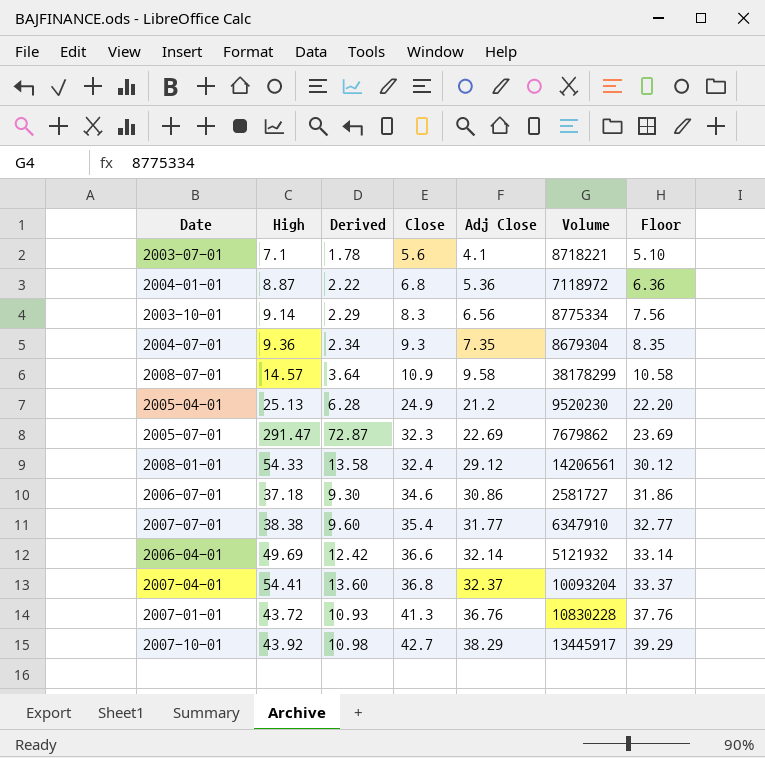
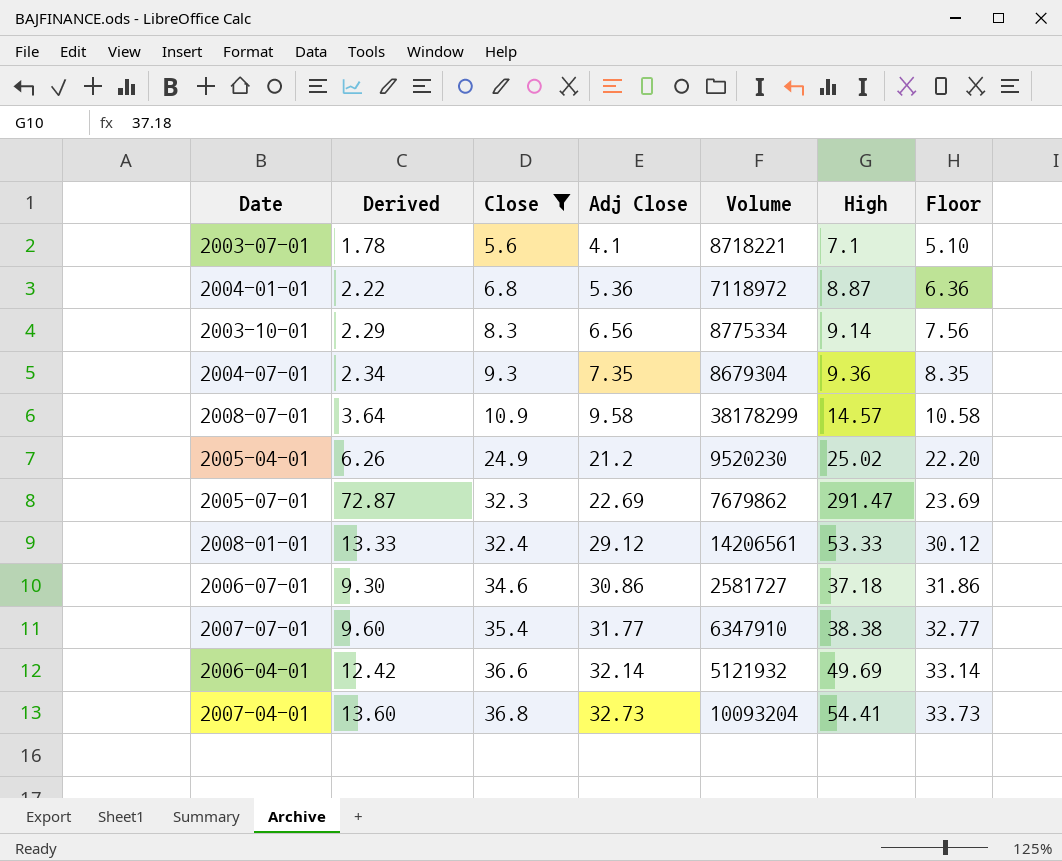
filter: none -> Close <= 36.8
column High | position: 2 -> 6
2005-04-01 | Derived: 6.28 -> 6.26
2005-04-01 | High: 25.13 -> 25.02
2008-01-01 | Derived: 13.58 -> 13.33
2008-01-01 | High: 54.33 -> 53.33
2007-04-01 | Adj Close: 32.37 -> 32.73
2007-04-01 | Floor: 33.37 -> 33.73

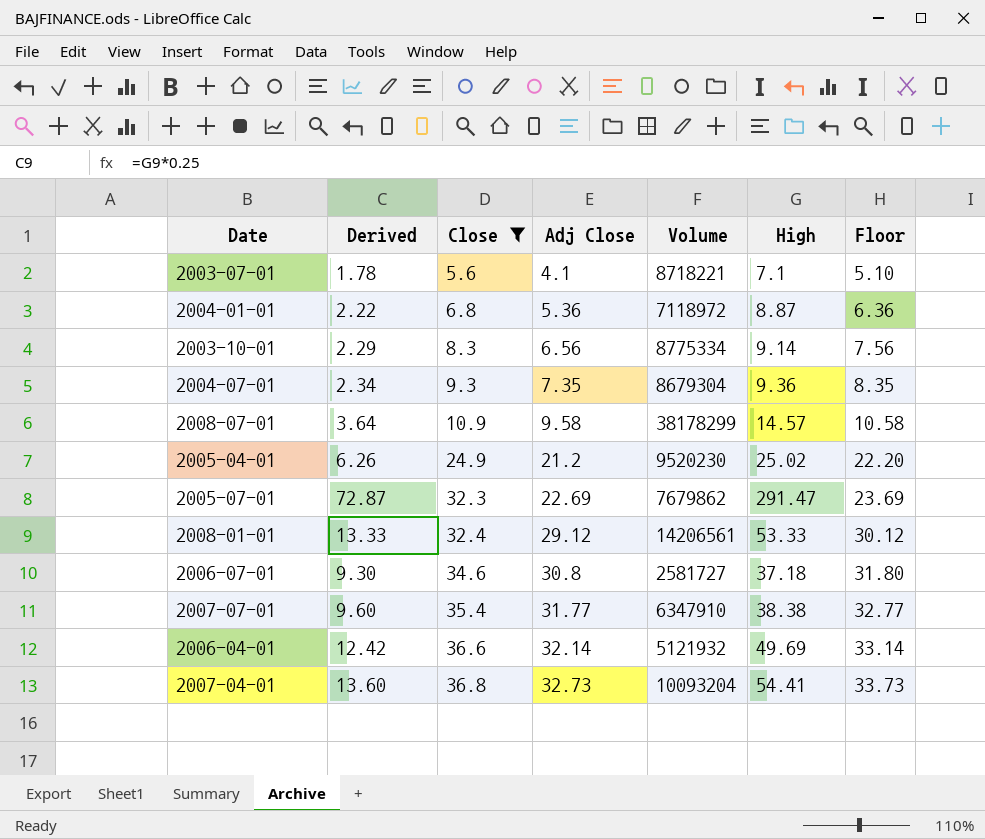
2006-07-01 | Adj Close: 30.86 -> 30.8
2006-07-01 | Floor: 31.86 -> 31.80

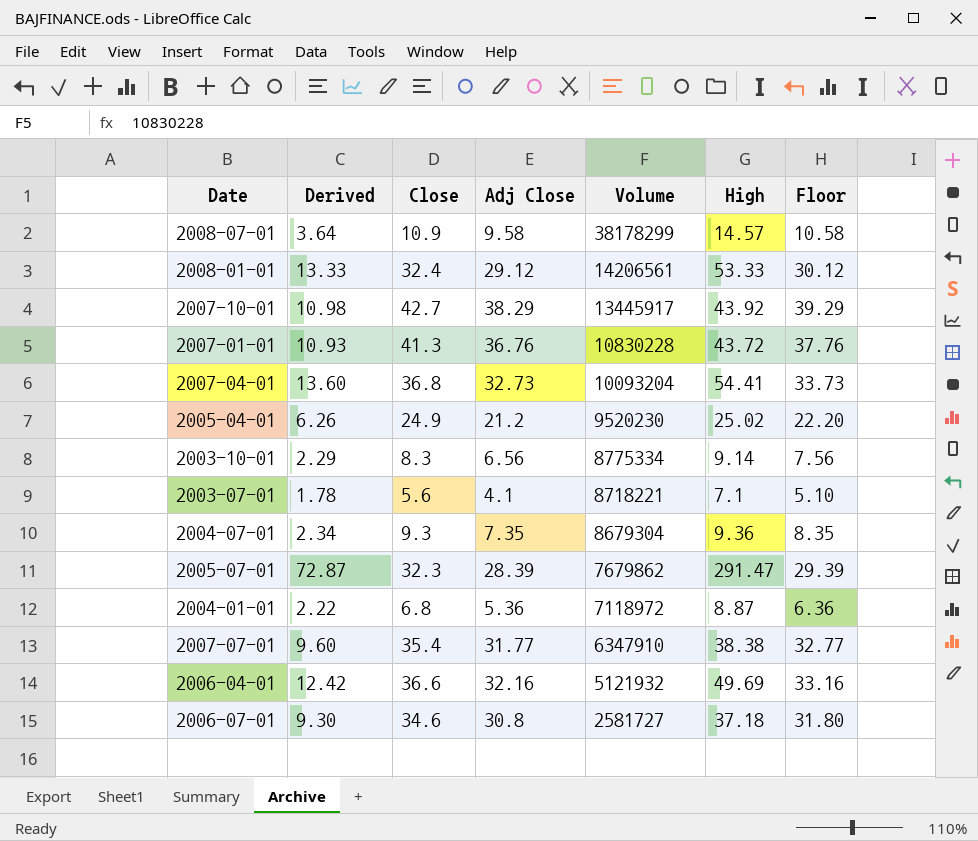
filter: Close <= 36.8 -> none
row order: Close ascending -> Volume descending
2005-07-01 | Adj Close: 22.69 -> 28.39
2005-07-01 | Floor: 23.69 -> 29.39
2006-04-01 | Adj Close: 32.14 -> 32.16
2006-04-01 | Floor: 33.14 -> 33.16

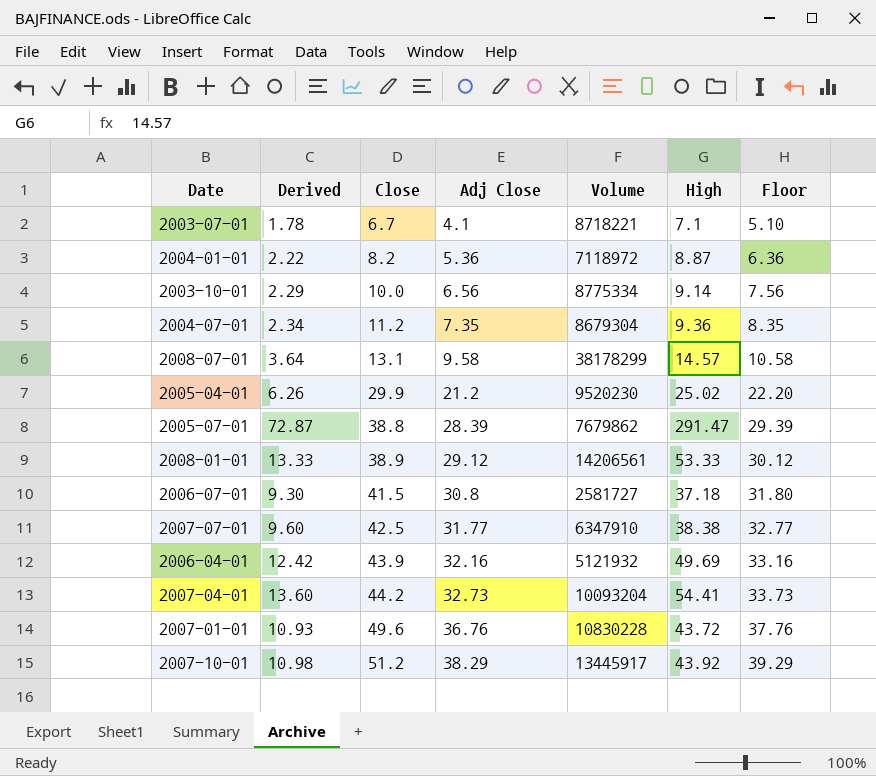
row order: Volume descending -> Close ascending
2003-07-01 | Close: 5.6 -> 6.7
2004-01-01 | Close: 6.8 -> 8.2
2003-10-01 | Close: 8.3 -> 10.0
2004-07-01 | Close: 9.3 -> 11.2
2008-07-01 | Close: 10.9 -> 13.1
2005-04-01 | Close: 24.9 -> 29.9
2005-07-01 | Close: 32.3 -> 38.8
2008-01-01 | Close: 32.4 -> 38.9
2006-07-01 | Close: 34.6 -> 41.5
2007-07-01 | Close: 35.4 -> 42.5
2006-04-01 | Close: 36.6 -> 43.9
2007-04-01 | Close: 36.8 -> 44.2
2007-01-01 | Close: 41.3 -> 49.6
2007-10-01 | Close: 42.7 -> 51.2

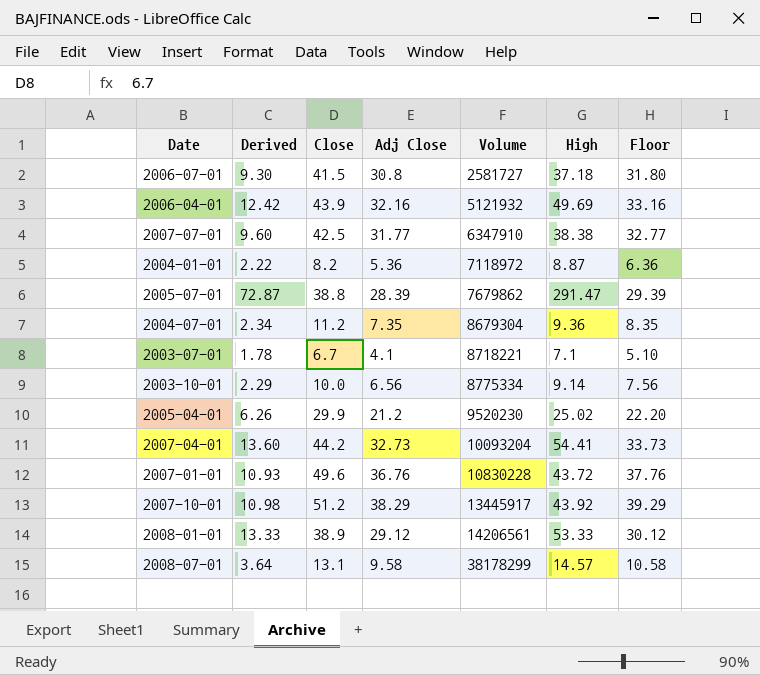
row order: Close ascending -> Volume ascending

